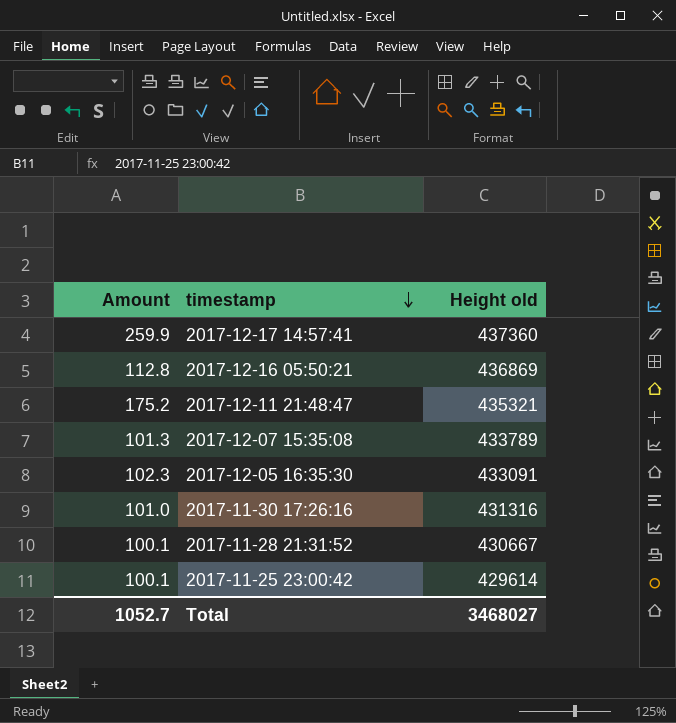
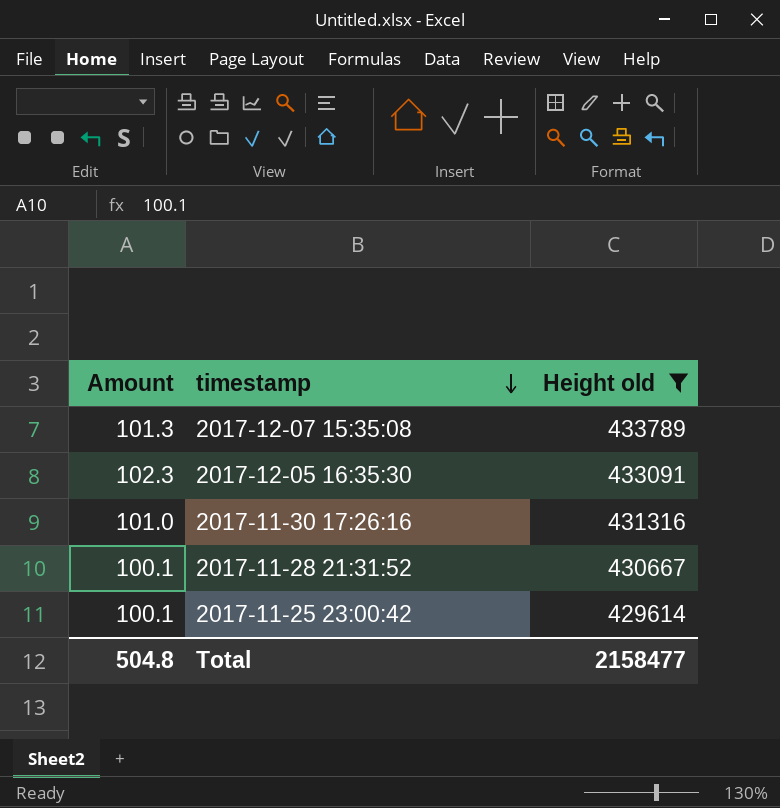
filter: none -> Height old <= 433789
Total | Amount: 1052.7 -> 504.8
Total | Height old: 3468027 -> 2158477

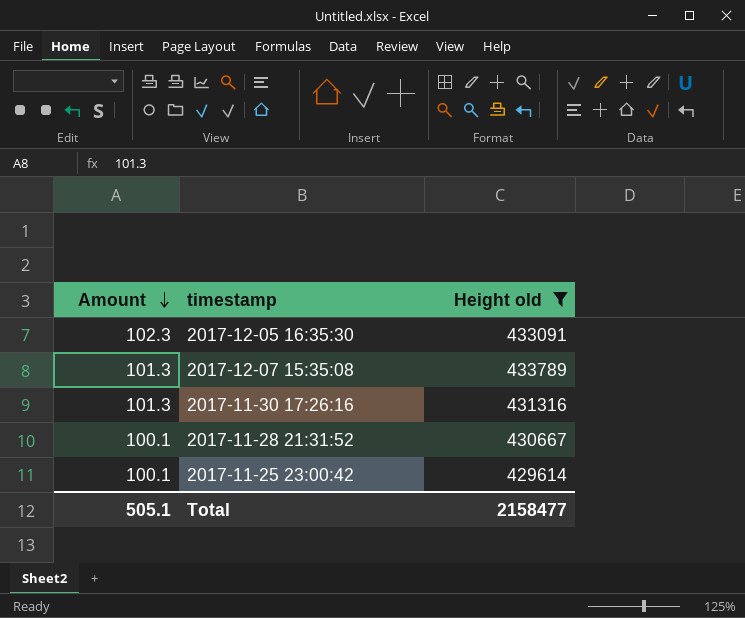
row order: timestamp descending -> Amount descending
2017-11-30 17:26:16 | Amount: 101.0 -> 101.3
Total | Amount: 504.8 -> 505.1

